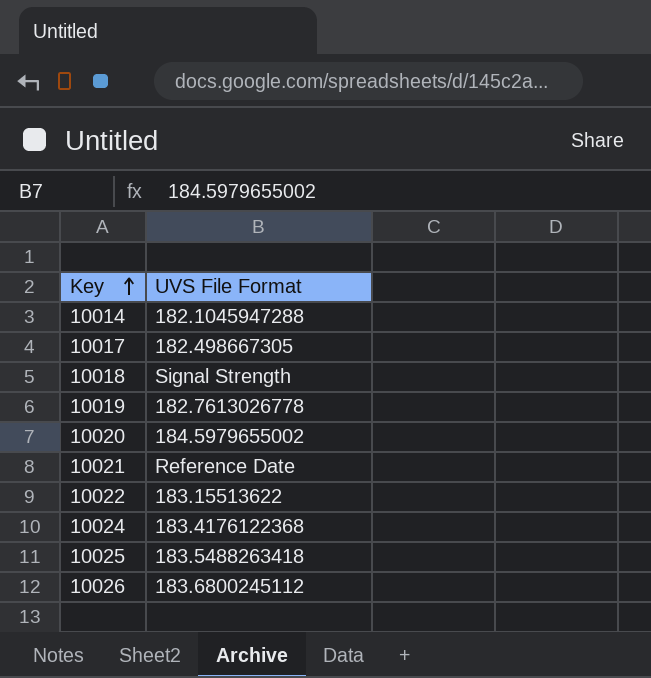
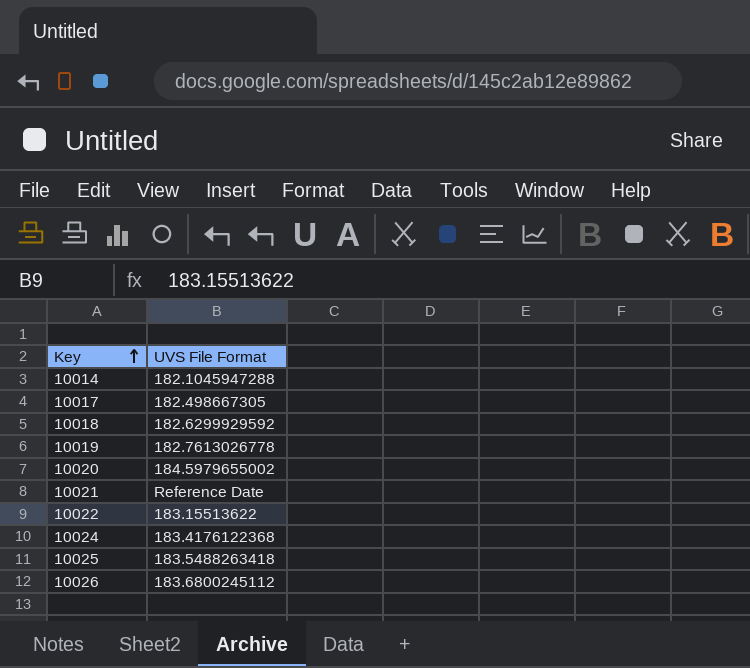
10018 | UVS File Format: Signal Strength -> 182.6299929592

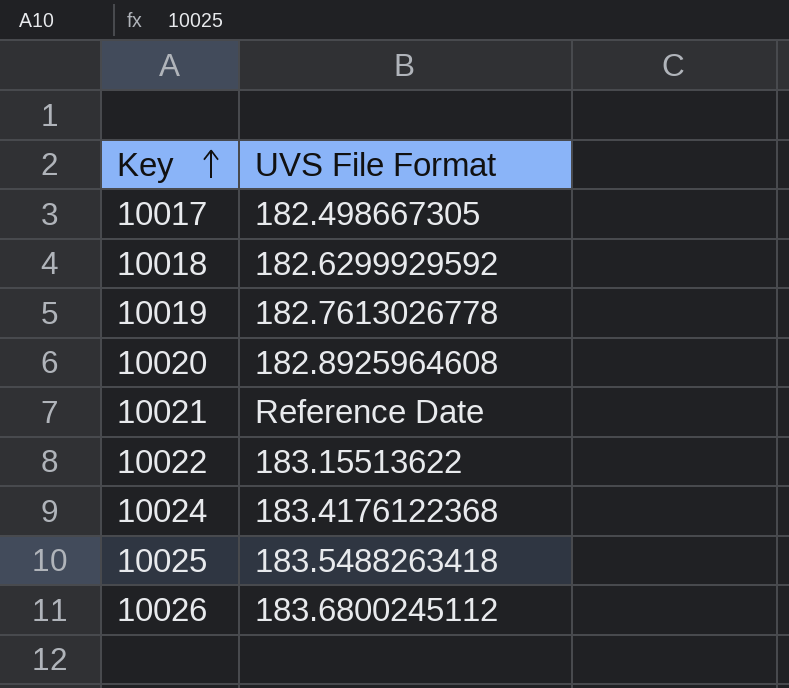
row 10014: 182.1045947288 -> none
10020 | UVS File Format: 184.5979655002 -> 182.8925964608

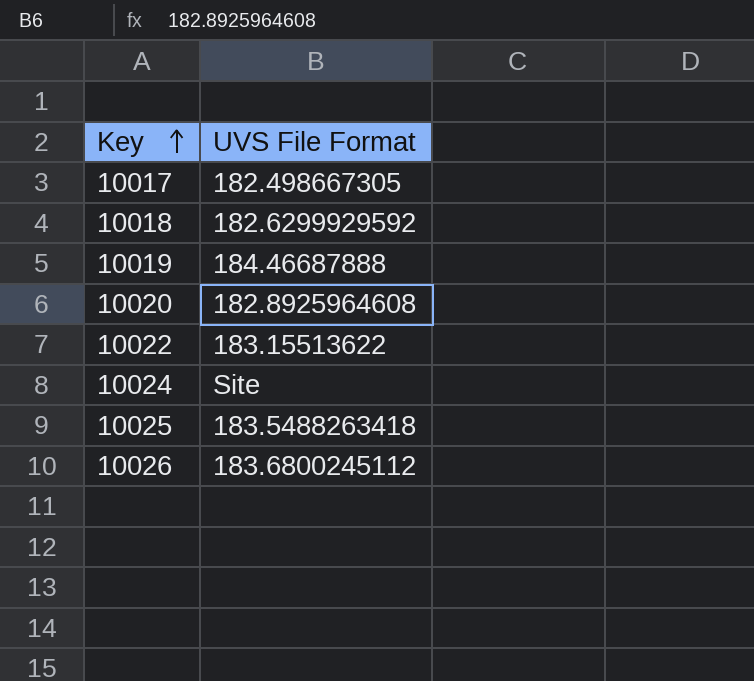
row 10021: Reference Date -> none
10019 | UVS File Format: 182.7613026778 -> 184.46687888
10024 | UVS File Format: 183.4176122368 -> Site

